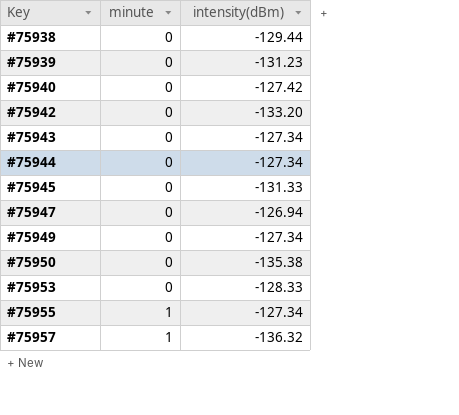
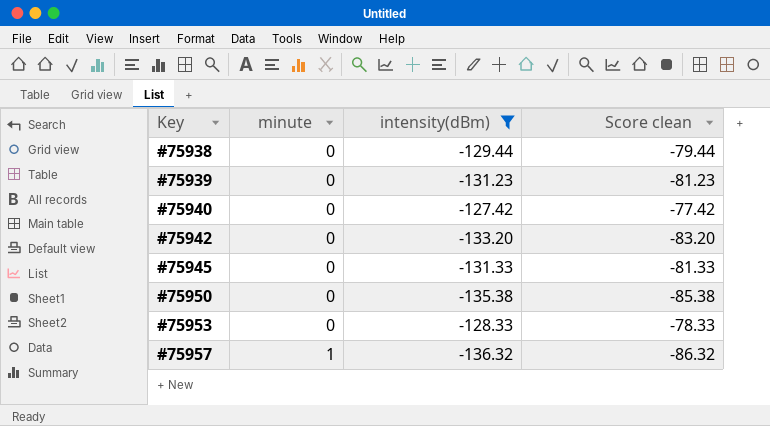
filter: none -> intensity(dBm) <= -127.42
column Score clean | formula: none -> [intensity(dBm)] + 50

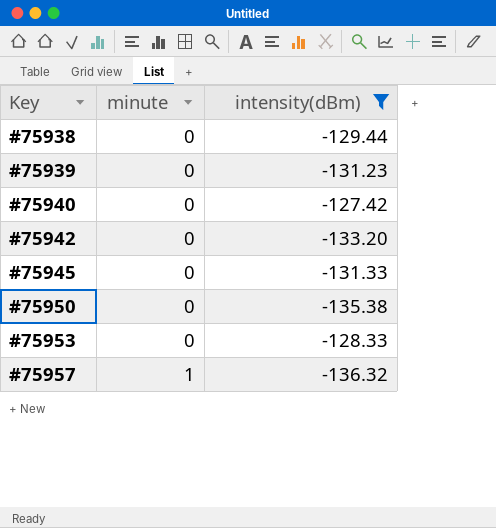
column Score clean | formula: [intensity(dBm)] + 50 -> none

